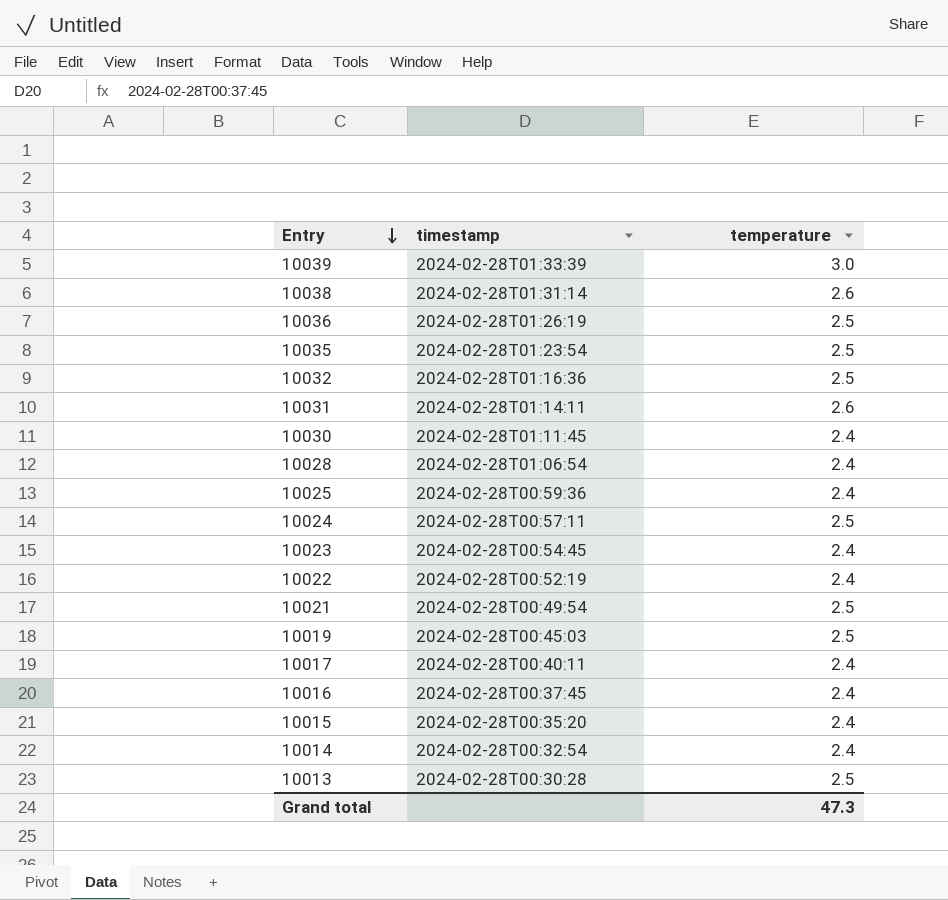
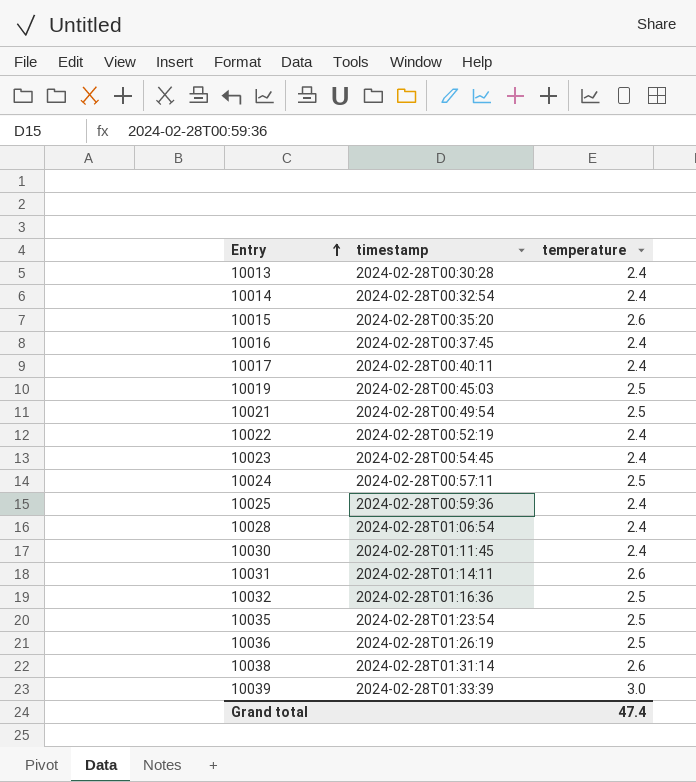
row order: Entry descending -> Entry ascending
10013 | temperature: 2.5 -> 2.4
10015 | temperature: 2.4 -> 2.6
Grand total | temperature: 47.3 -> 47.4

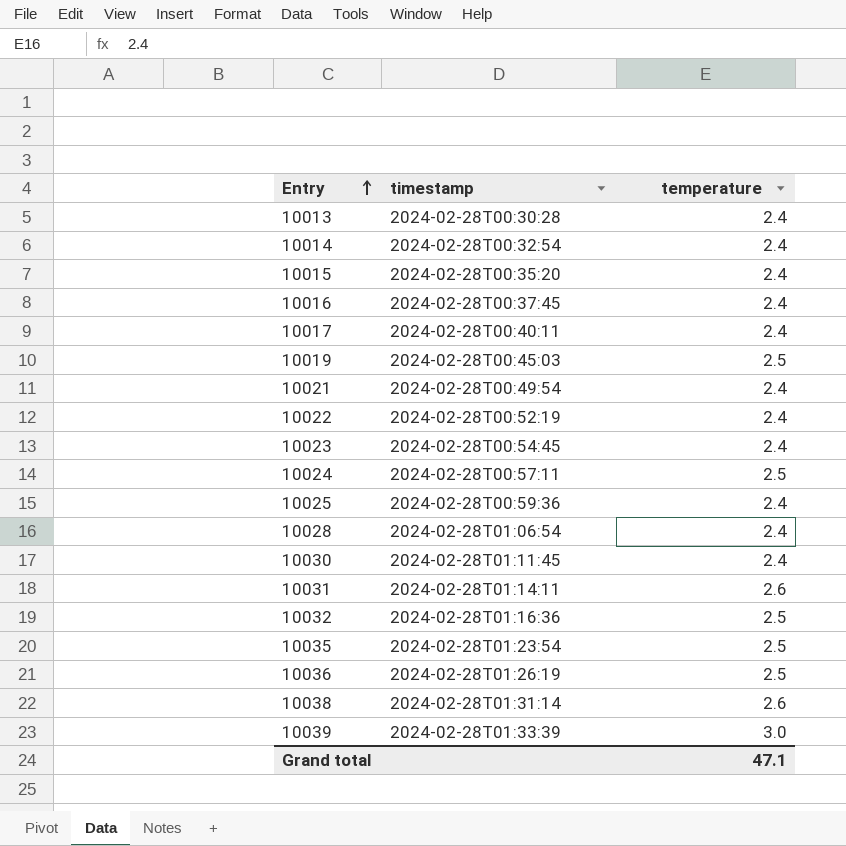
10015 | temperature: 2.6 -> 2.4
10021 | temperature: 2.5 -> 2.4
Grand total | temperature: 47.4 -> 47.1

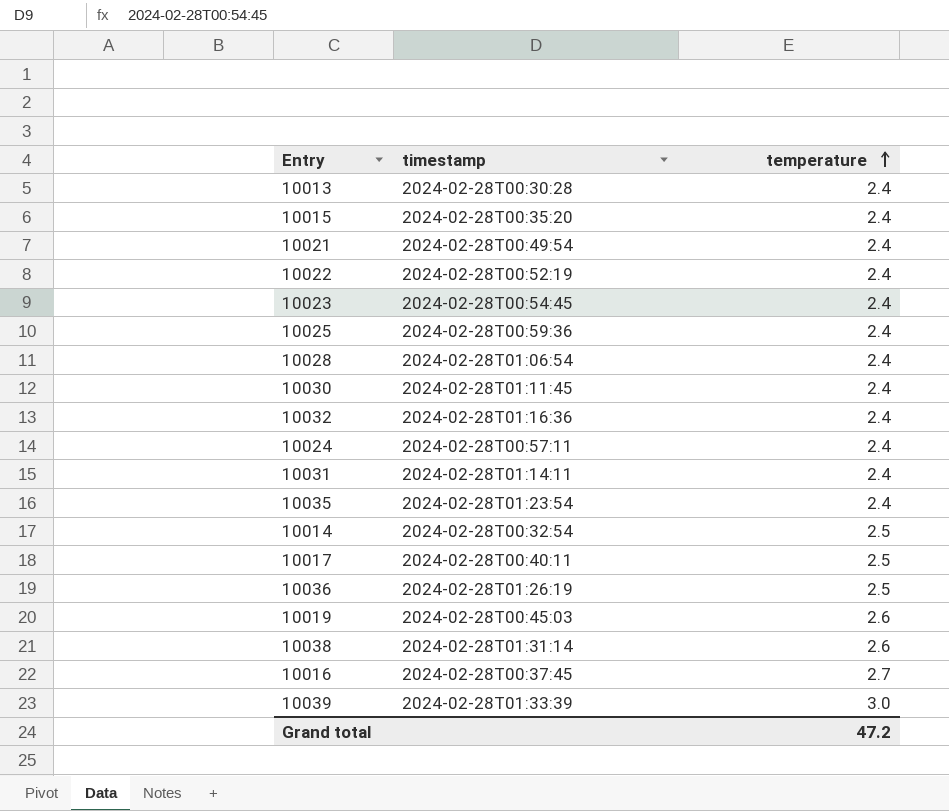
row order: Entry ascending -> temperature ascending
10032 | temperature: 2.5 -> 2.4
10024 | temperature: 2.5 -> 2.4
10031 | temperature: 2.6 -> 2.4
10035 | temperature: 2.5 -> 2.4
10014 | temperature: 2.4 -> 2.5
10017 | temperature: 2.4 -> 2.5
10019 | temperature: 2.5 -> 2.6
10016 | temperature: 2.4 -> 2.7
Grand total | temperature: 47.1 -> 47.2

